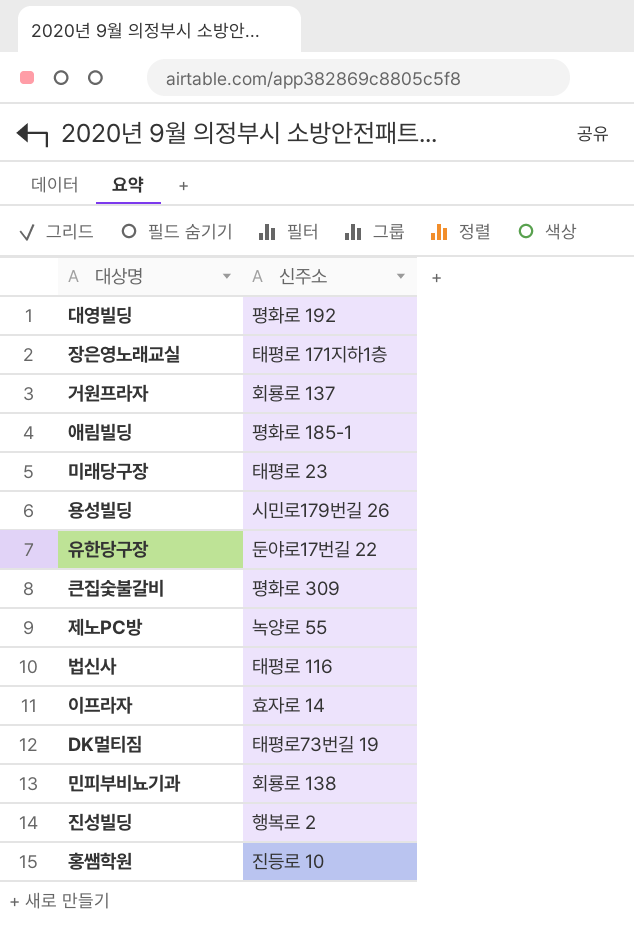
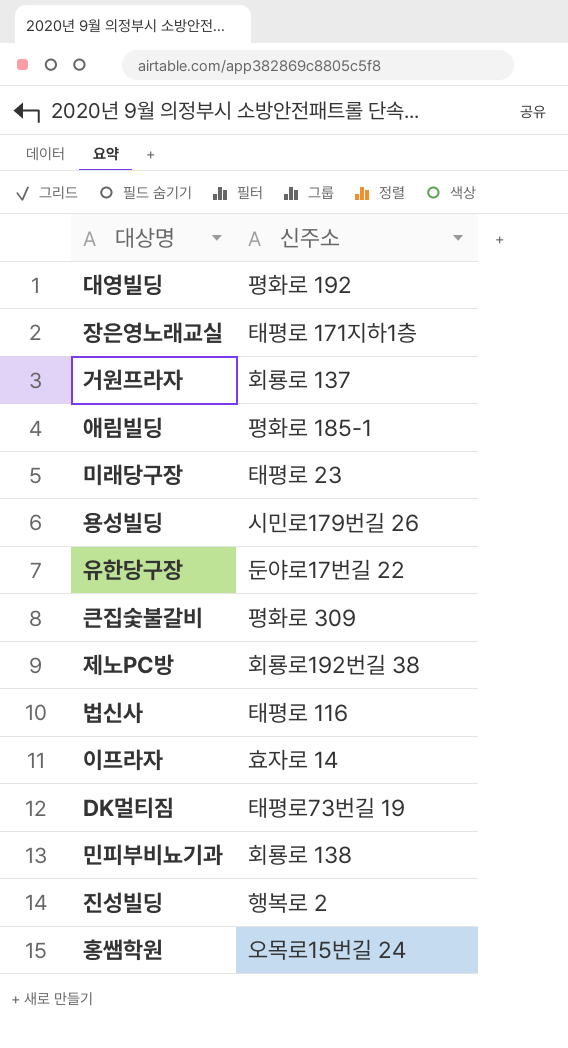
제노PC방 | 신주소: 녹양로 55 -> 회룡로192번길 38
홍쌤학원 | 신주소: 진등로 10 -> 오목로15번길 24

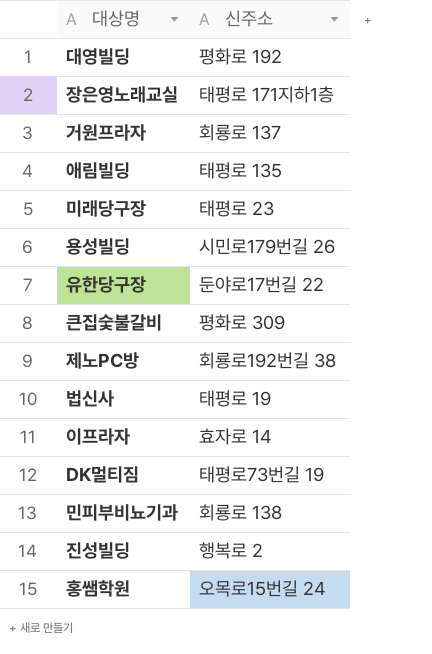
애림빌딩 | 신주소: 평화로 185-1 -> 태평로 135
법신사 | 신주소: 태평로 116 -> 태평로 19

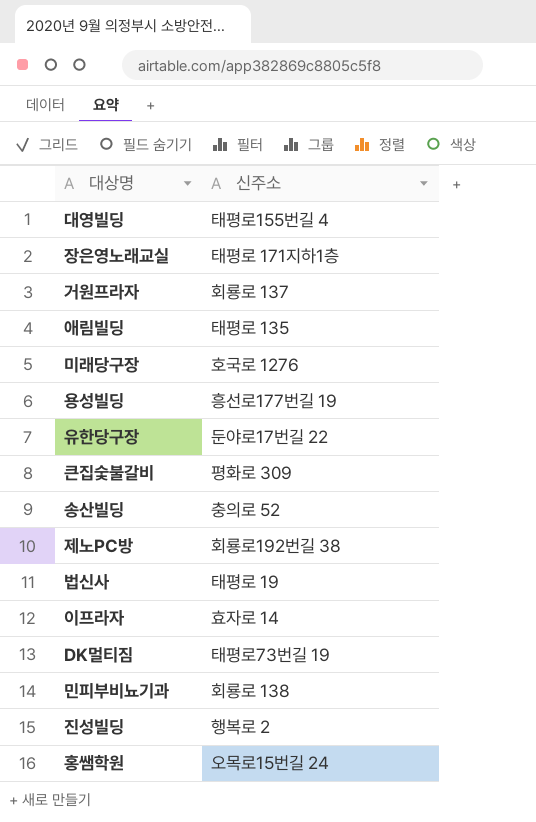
대영빌딩 | 신주소: 평화로 192 -> 태평로155번길 4
미래당구장 | 신주소: 태평로 23 -> 호국로 1276
용성빌딩 | 신주소: 시민로179번길 26 -> 흥선로177번길 19
row 송산빌딩: none -> 충의로 52

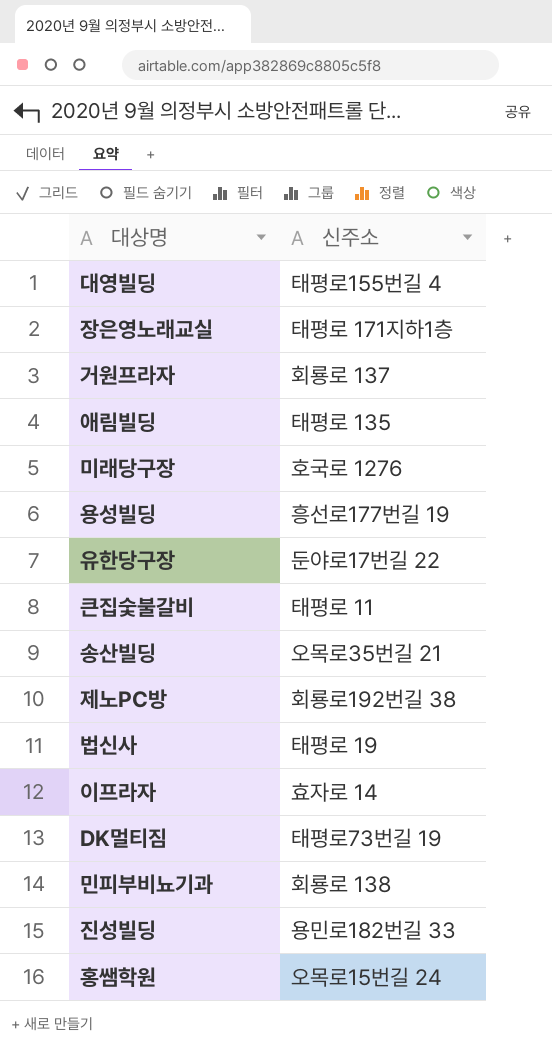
큰집숯불갈비 | 신주소: 평화로 309 -> 태평로 11
송산빌딩 | 신주소: 충의로 52 -> 오목로35번길 21
진성빌딩 | 신주소: 행복로 2 -> 용민로182번길 33

